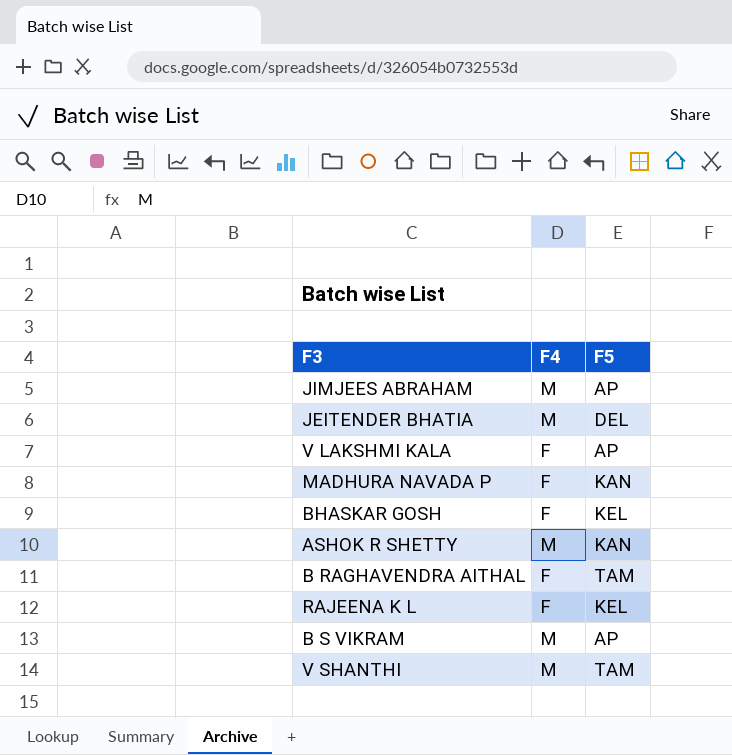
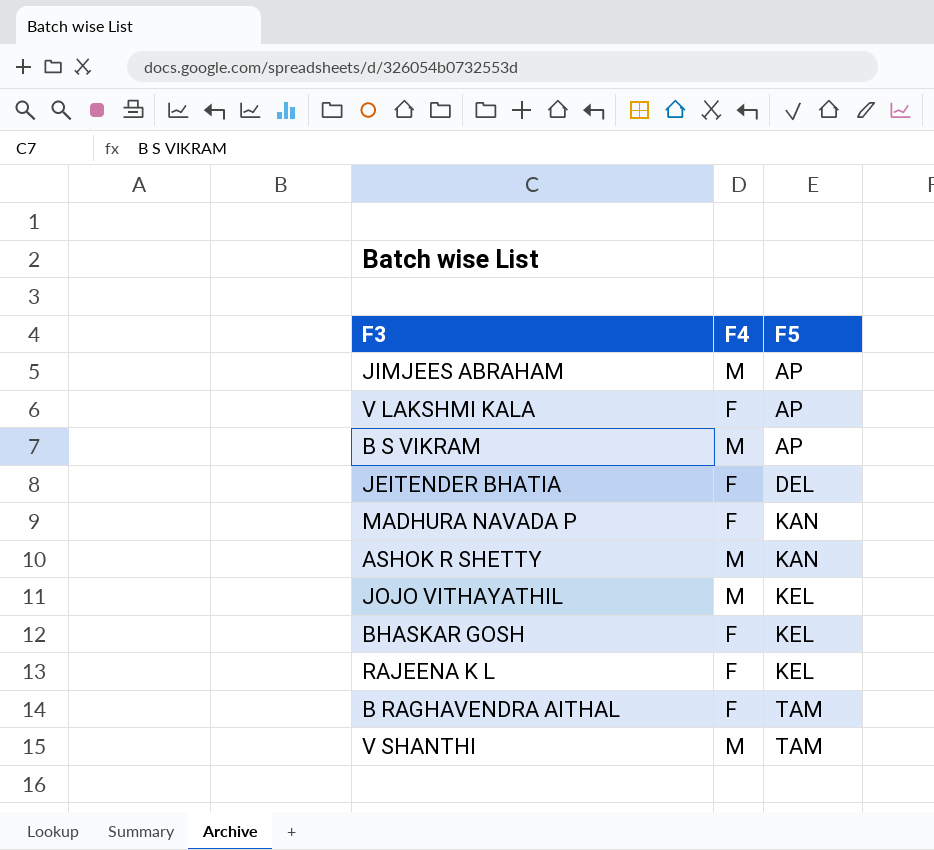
row order: none -> F5 ascending
JEITENDER BHATIA | F4: M -> F
row JOJO VITHAYATHIL: none -> M | KEL

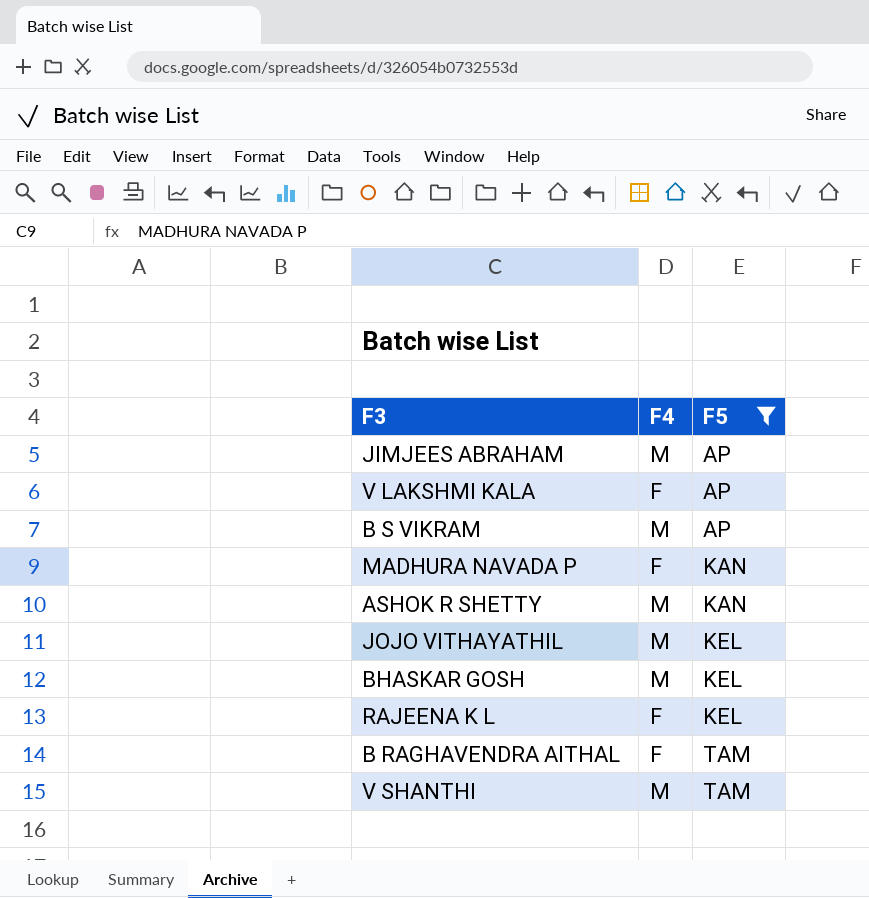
filter: none -> F5 != DEL
BHASKAR GOSH | F4: F -> M

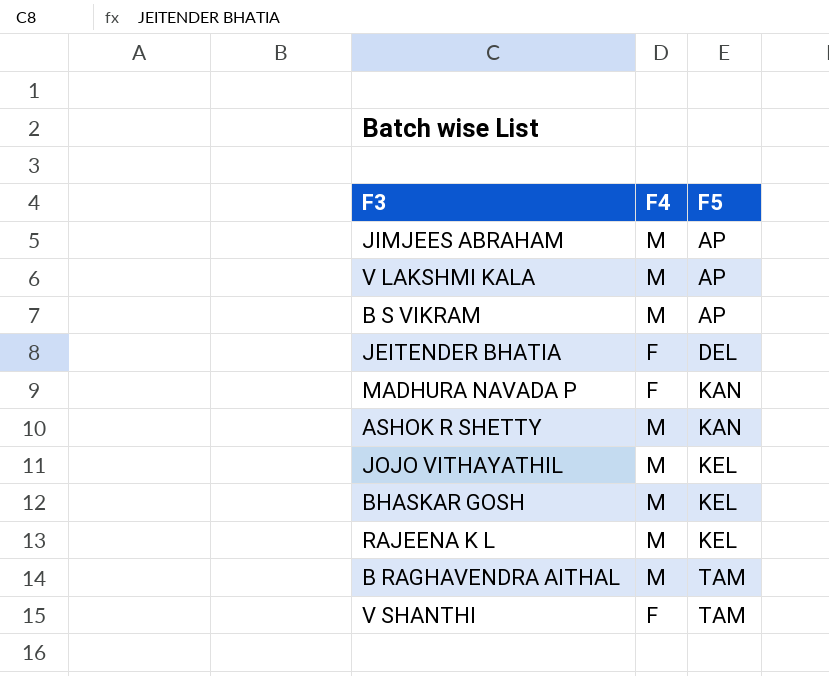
filter: F5 != DEL -> none
V LAKSHMI KALA | F4: F -> M
RAJEENA K L | F4: F -> M
B RAGHAVENDRA AITHAL | F4: F -> M
V SHANTHI | F4: M -> F

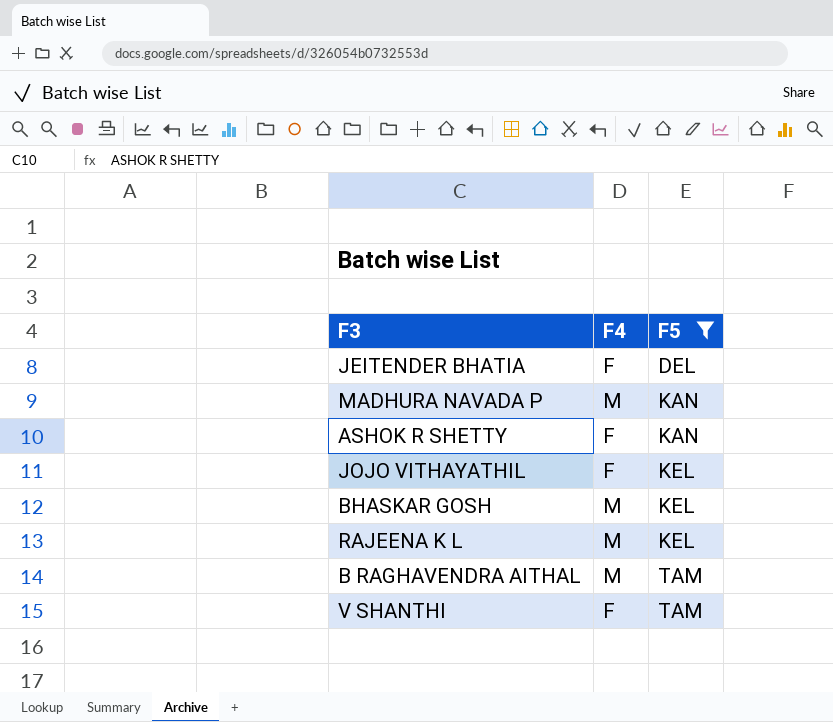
filter: none -> F5 != AP
MADHURA NAVADA P | F4: F -> M
ASHOK R SHETTY | F4: M -> F
JOJO VITHAYATHIL | F4: M -> F

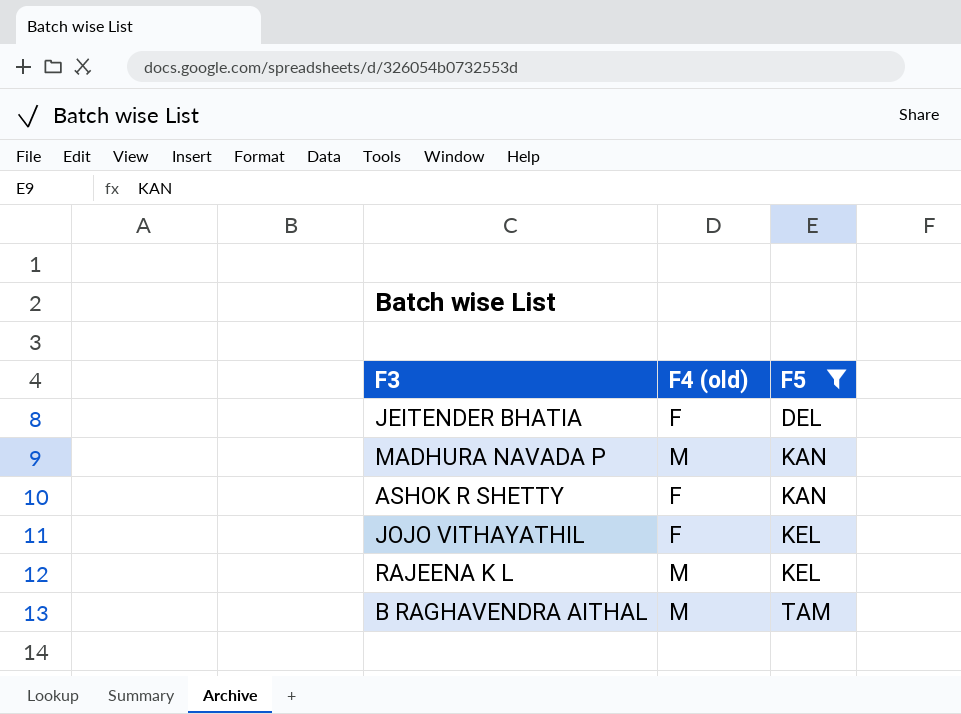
column name: F4 -> F4 (old)
row BHASKAR GOSH: M | KEL -> none
row V SHANTHI: F | TAM -> none

